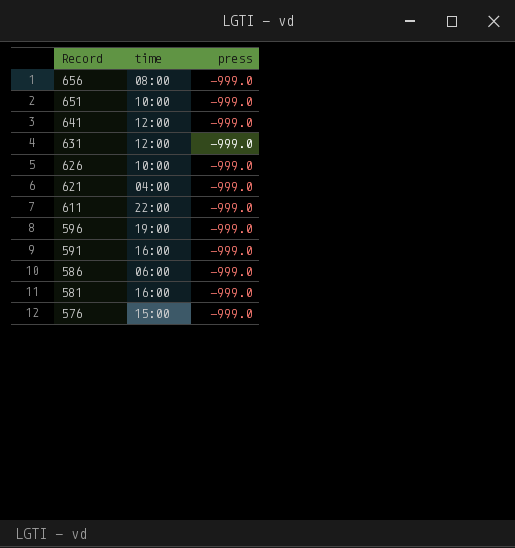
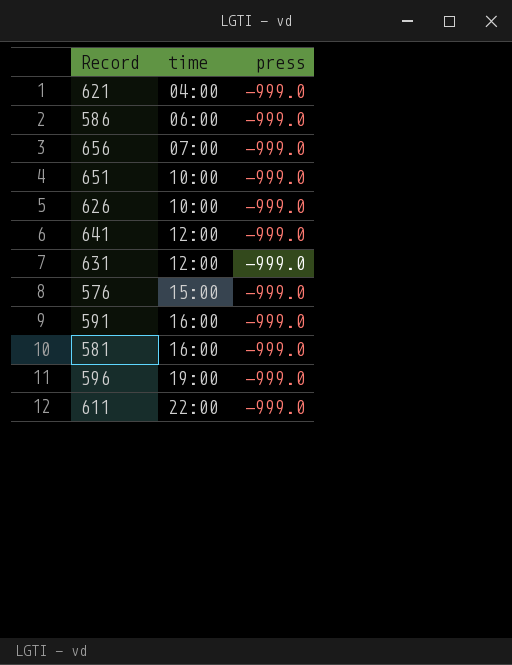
row order: Record descending -> time ascending
656 | time: 08:00 -> 07:00

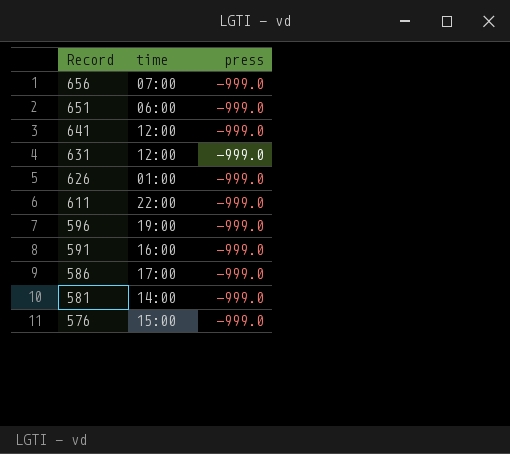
row order: time ascending -> Record descending
row 621: 04:00 | -999.0 -> none
651 | time: 10:00 -> 06:00
626 | time: 10:00 -> 01:00
586 | time: 06:00 -> 17:00
581 | time: 16:00 -> 14:00

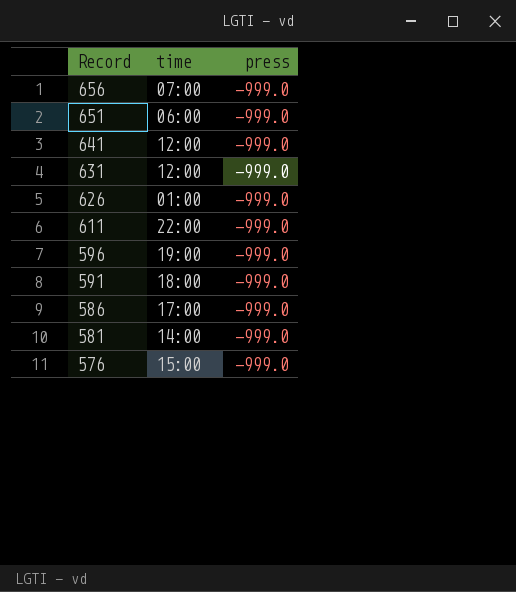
591 | time: 16:00 -> 18:00

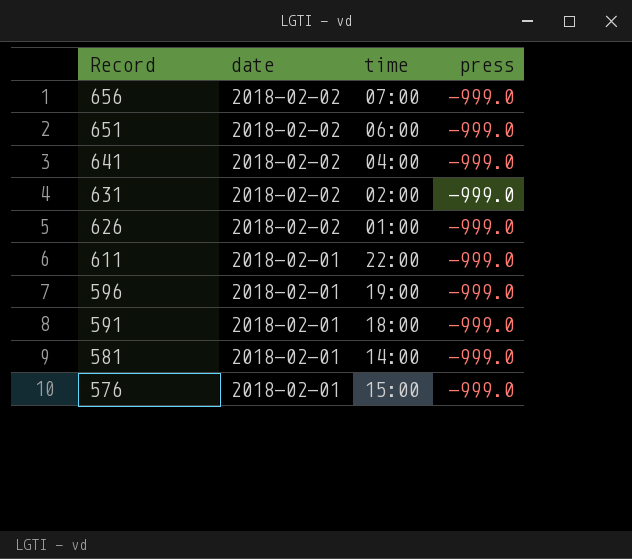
column date | position: none -> 2
row 586: 17:00 | -999.0 -> none
641 | time: 12:00 -> 04:00
631 | time: 12:00 -> 02:00

